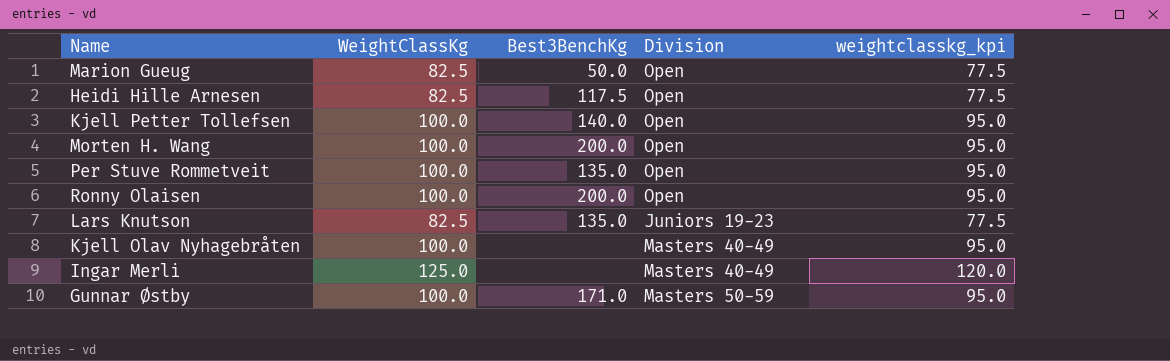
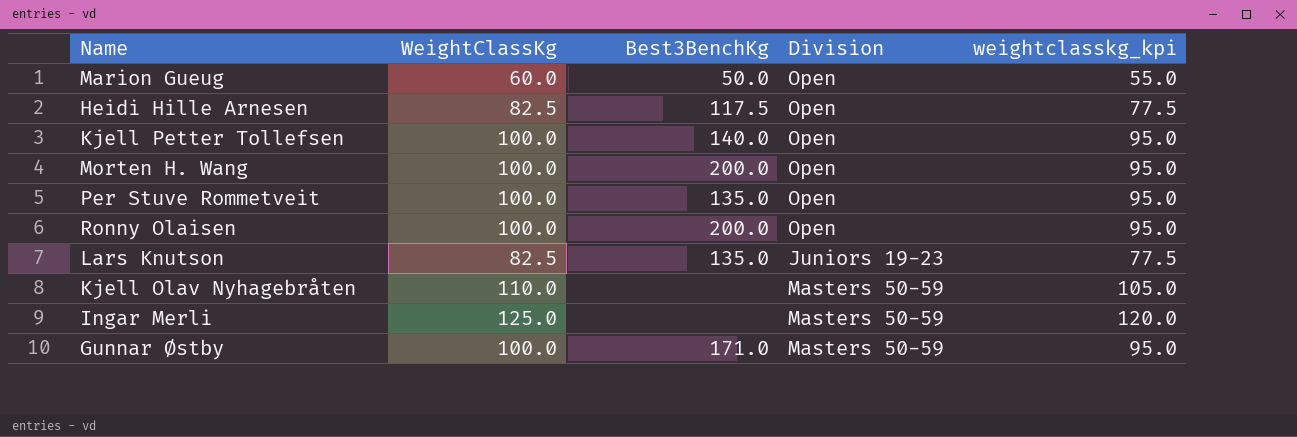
Marion Gueug | WeightClassKg: 82.5 -> 60.0
Marion Gueug | weightclasskg_kpi: 77.5 -> 55.0
Kjell Olav Nyhagebråten | WeightClassKg: 100.0 -> 110.0
Kjell Olav Nyhagebråten | Division: Masters 40-49 -> Masters 50-59
Kjell Olav Nyhagebråten | weightclasskg_kpi: 95.0 -> 105.0
Ingar Merli | Division: Masters 40-49 -> Masters 50-59

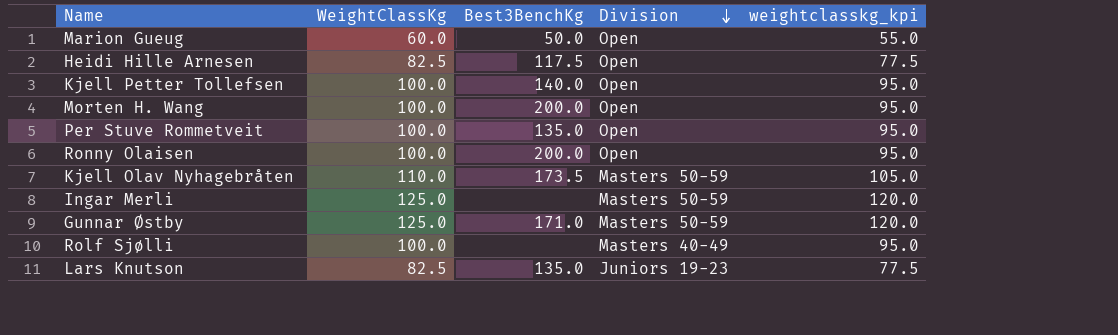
row order: none -> Division descending
Kjell Olav Nyhagebråten | Best3BenchKg: none -> 173.5
Gunnar Østby | WeightClassKg: 100.0 -> 125.0
Gunnar Østby | weightclasskg_kpi: 95.0 -> 120.0
row Rolf Sjølli: none -> 100.0 | none | Masters 40-49 | 95.0

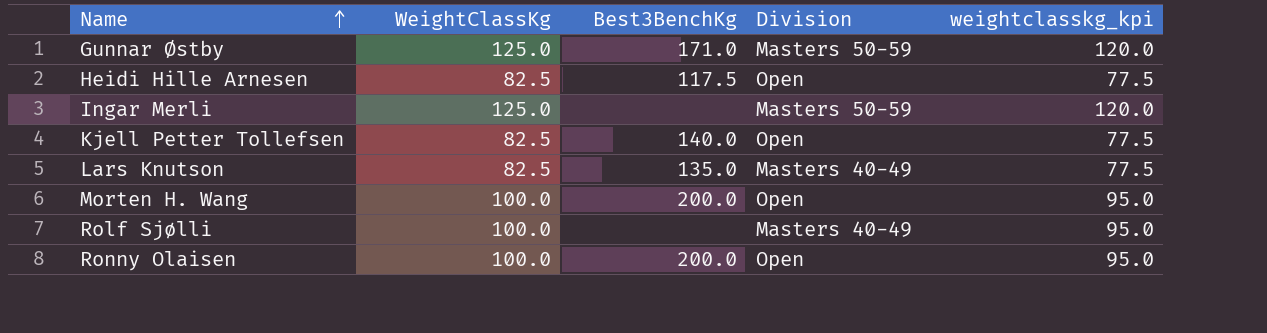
row order: Division descending -> Name ascending
row Marion Gueug: 60.0 | 50.0 | Open | 55.0 -> none
row Per Stuve Rommetveit: 100.0 | 135.0 | Open | 95.0 -> none
row Kjell Olav Nyhagebråten: 110.0 | 173.5 | Masters 50-59 | 105.0 -> none
Kjell Petter Tollefsen | WeightClassKg: 100.0 -> 82.5
Kjell Petter Tollefsen | weightclasskg_kpi: 95.0 -> 77.5
Lars Knutson | Division: Juniors 19-23 -> Masters 40-49

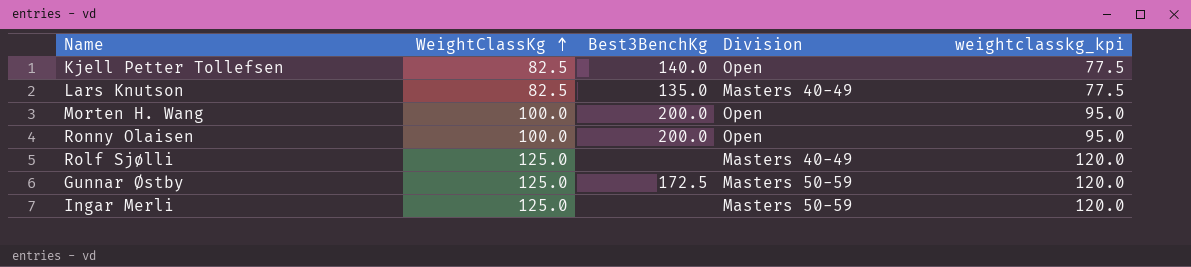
row order: Name ascending -> WeightClassKg ascending
row Heidi Hille Arnesen: 82.5 | 117.5 | Open | 77.5 -> none
Rolf Sjølli | WeightClassKg: 100.0 -> 125.0
Rolf Sjølli | weightclasskg_kpi: 95.0 -> 120.0
Gunnar Østby | Best3BenchKg: 171.0 -> 172.5

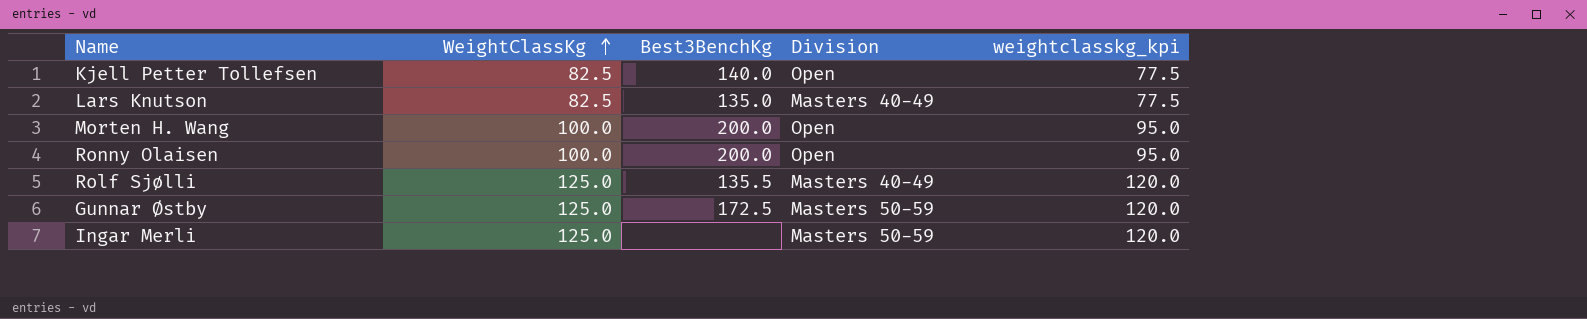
Rolf Sjølli | Best3BenchKg: none -> 135.5

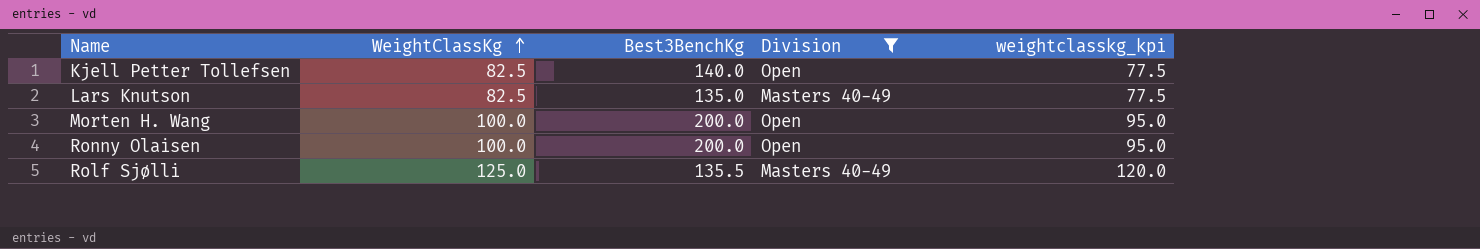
filter: none -> Division != Masters 50-59

